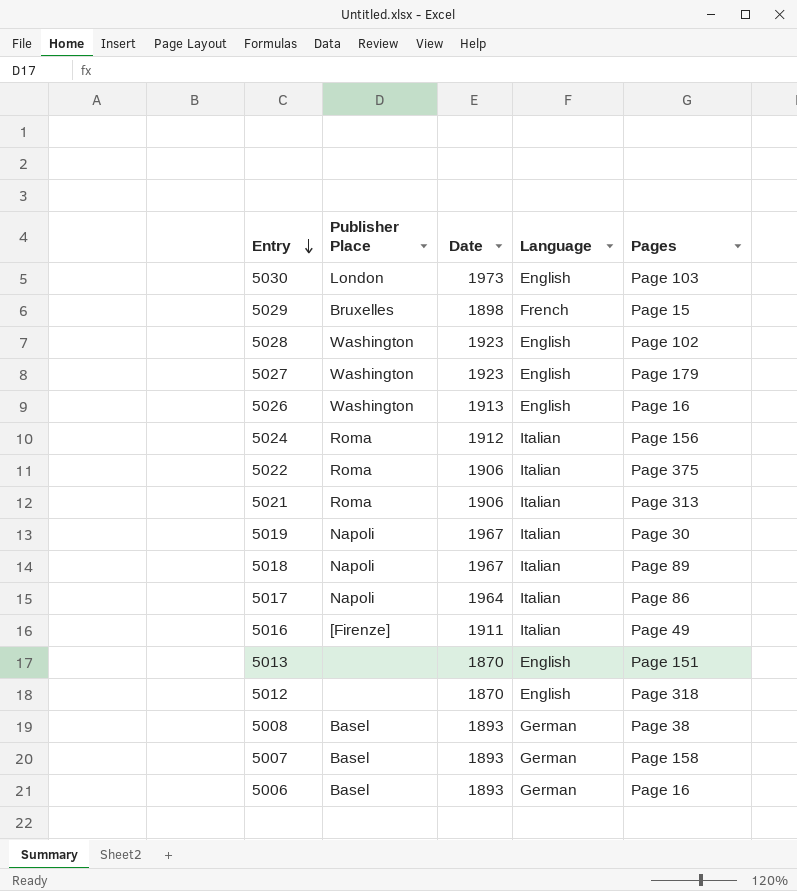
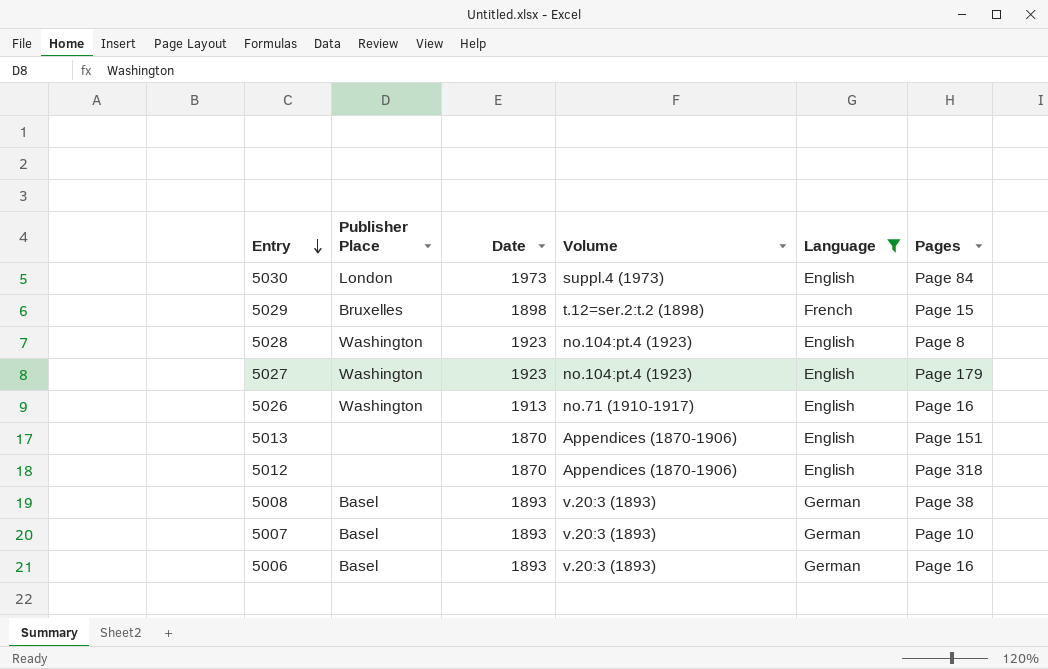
filter: none -> Language != Italian
column Volume | position: none -> 4
5030 | Pages: Page 103 -> Page 84
5028 | Pages: Page 102 -> Page 8
5007 | Pages: Page 158 -> Page 10

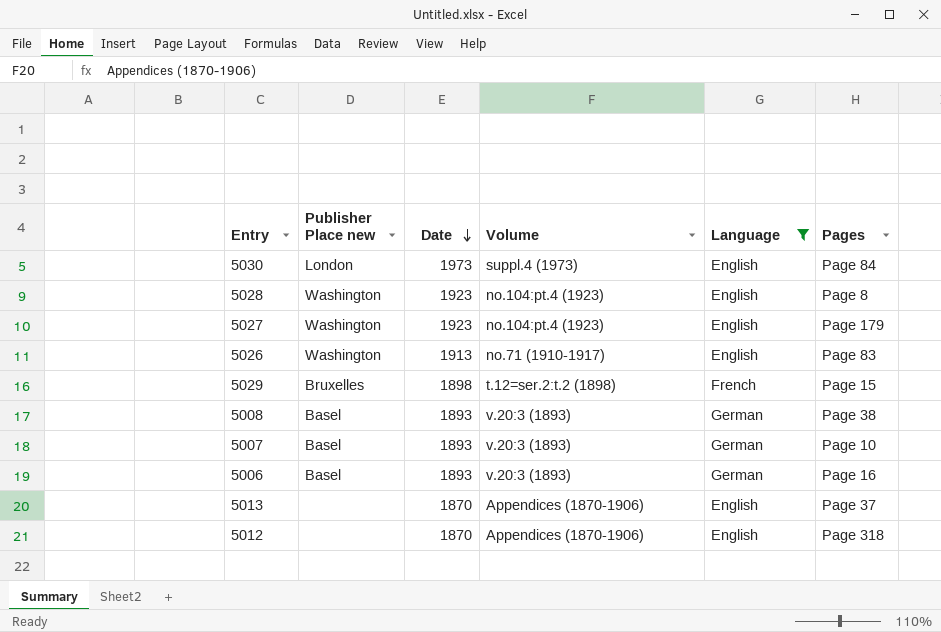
row order: Entry descending -> Date descending
column name: Publisher Place -> Publisher Place new
5026 | Pages: Page 16 -> Page 83
5013 | Pages: Page 151 -> Page 37

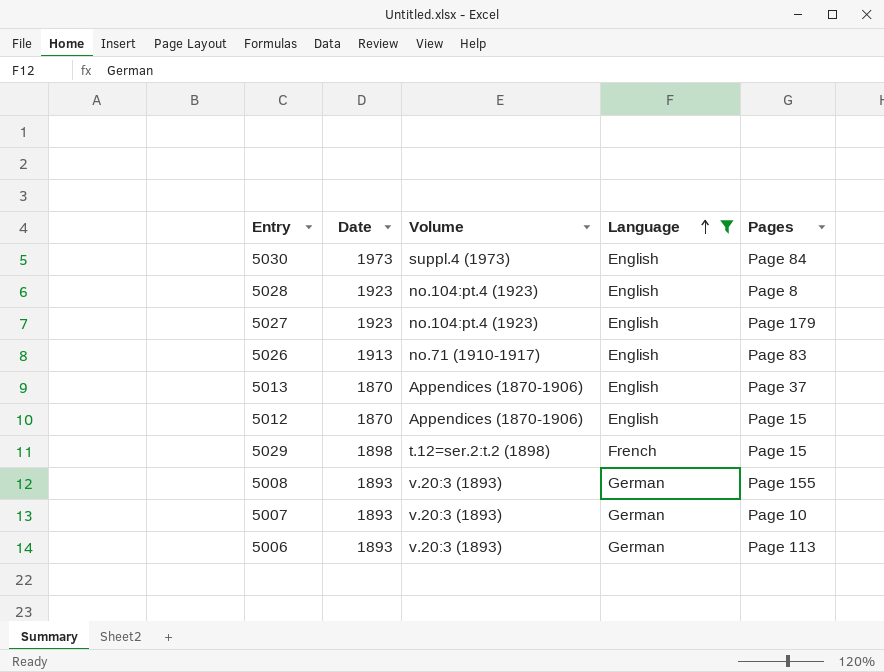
row order: Date descending -> Language ascending
column Publisher Place new | position: 2 -> none
5012 | Pages: Page 318 -> Page 15
5008 | Pages: Page 38 -> Page 155
5006 | Pages: Page 16 -> Page 113

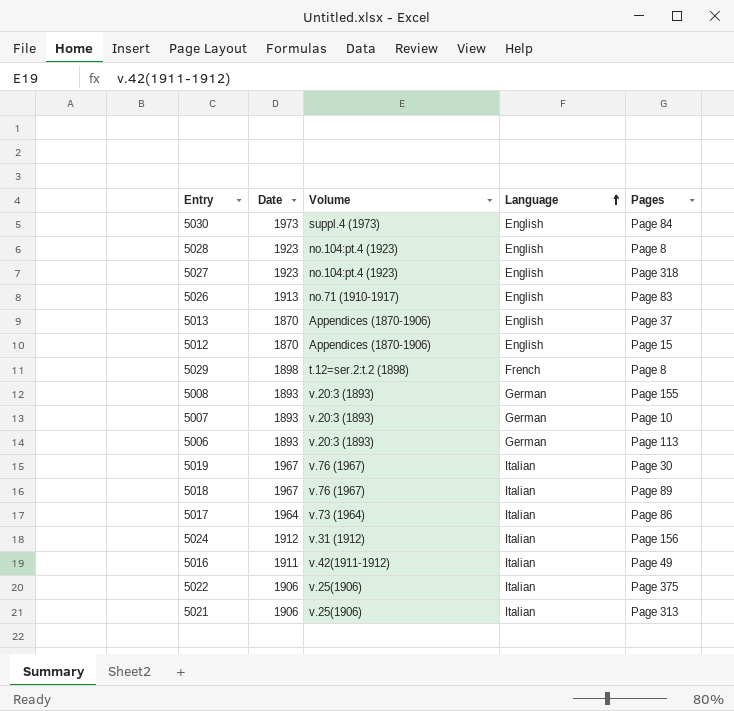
filter: Language != Italian -> none
5027 | Pages: Page 179 -> Page 318
5029 | Pages: Page 15 -> Page 8

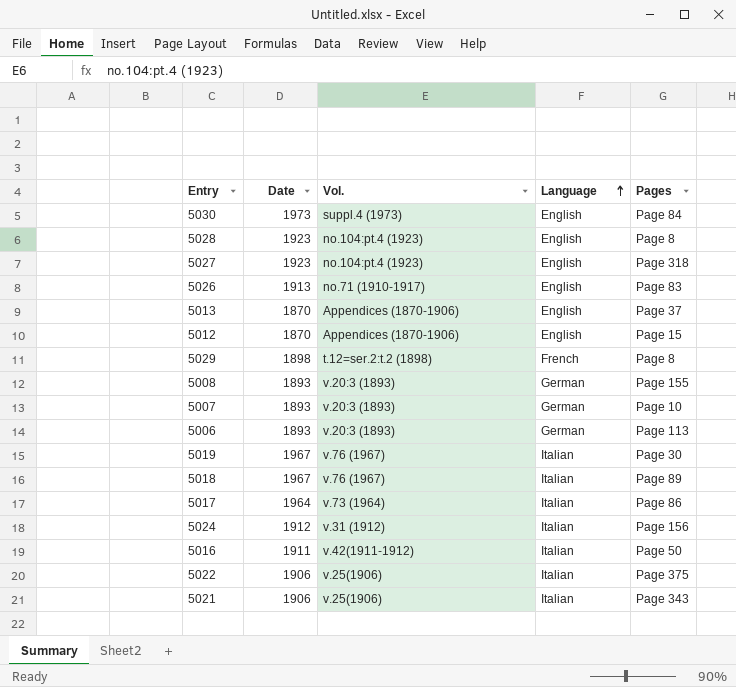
column name: Volume -> Vol.
5016 | Pages: Page 49 -> Page 50
5021 | Pages: Page 313 -> Page 343

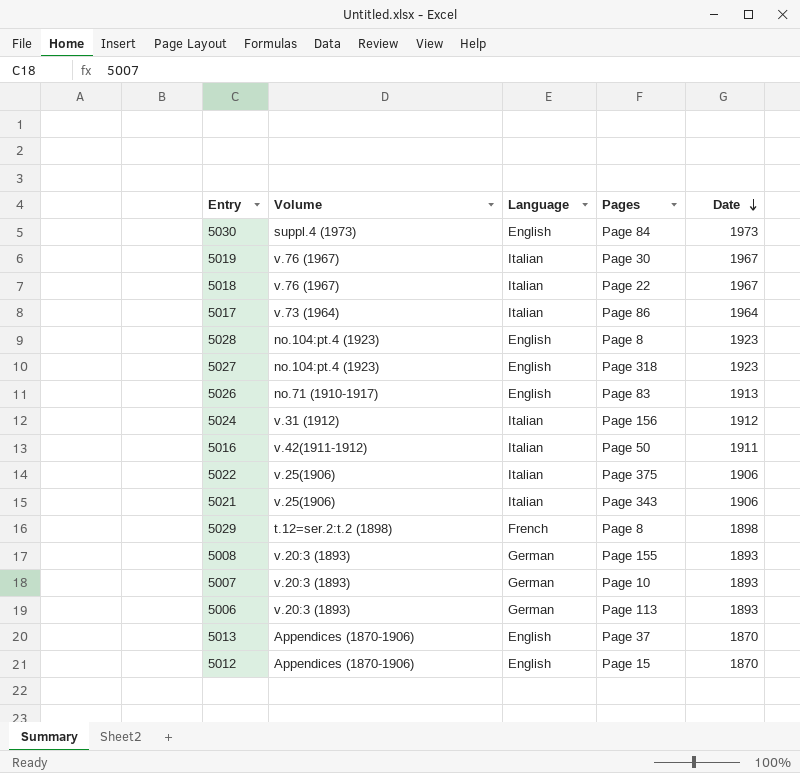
row order: Language ascending -> Date descending
column name: Vol. -> Volume
column Date | position: 2 -> 5
5018 | Pages: Page 89 -> Page 22

